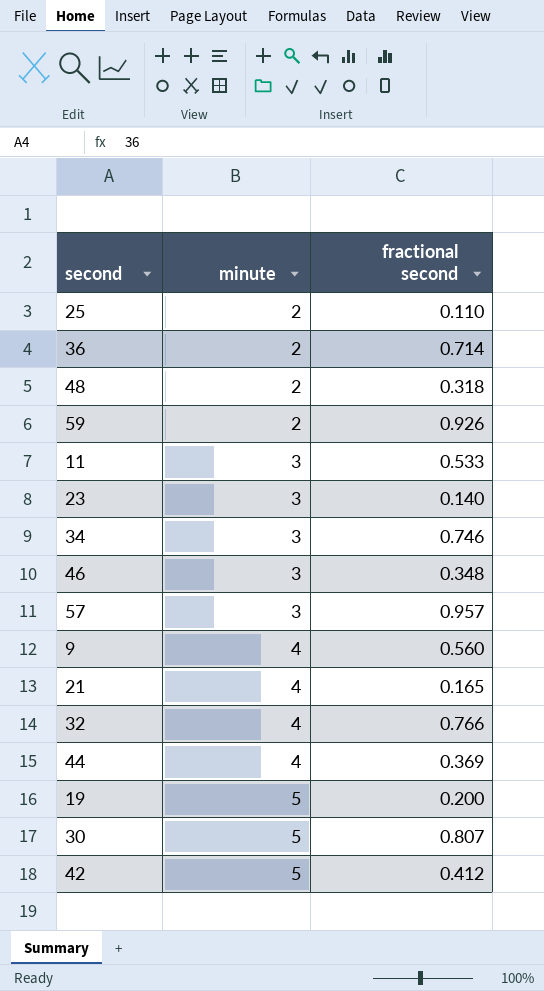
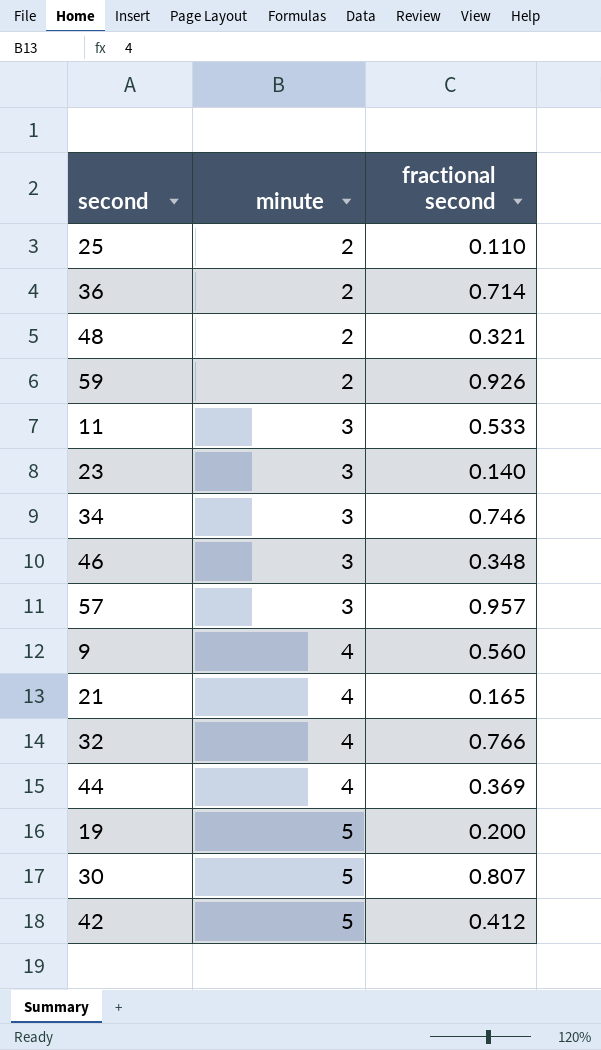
48 | fractional second: 0.318 -> 0.321

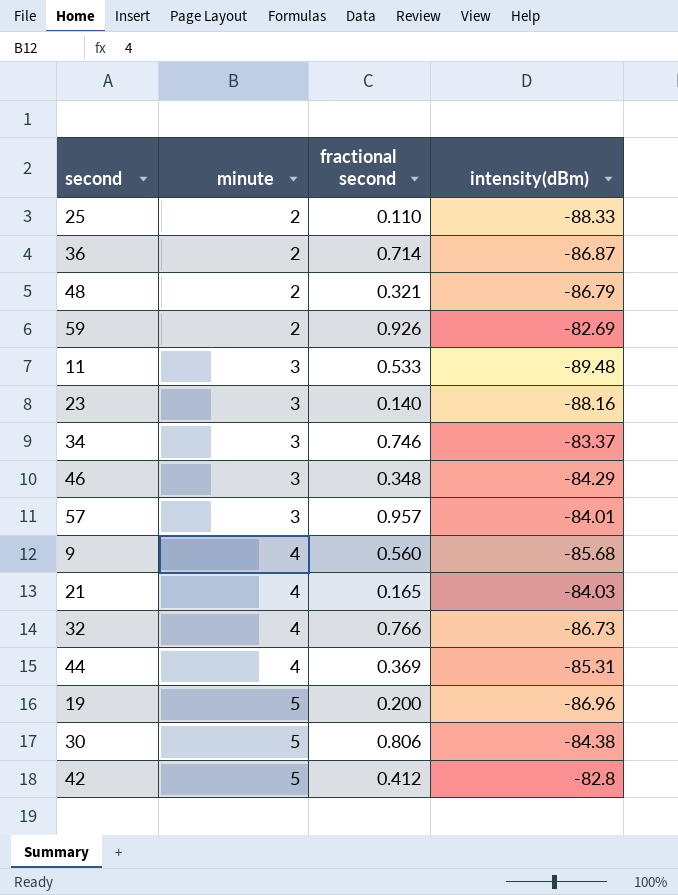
column intensity(dBm) | position: none -> 4
30 | fractional second: 0.807 -> 0.806

